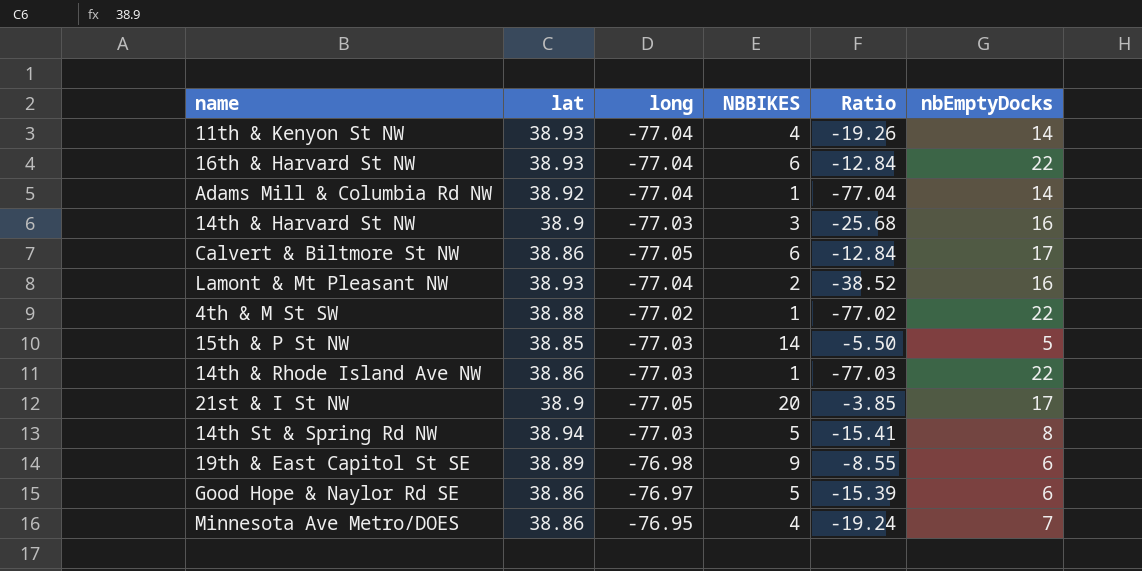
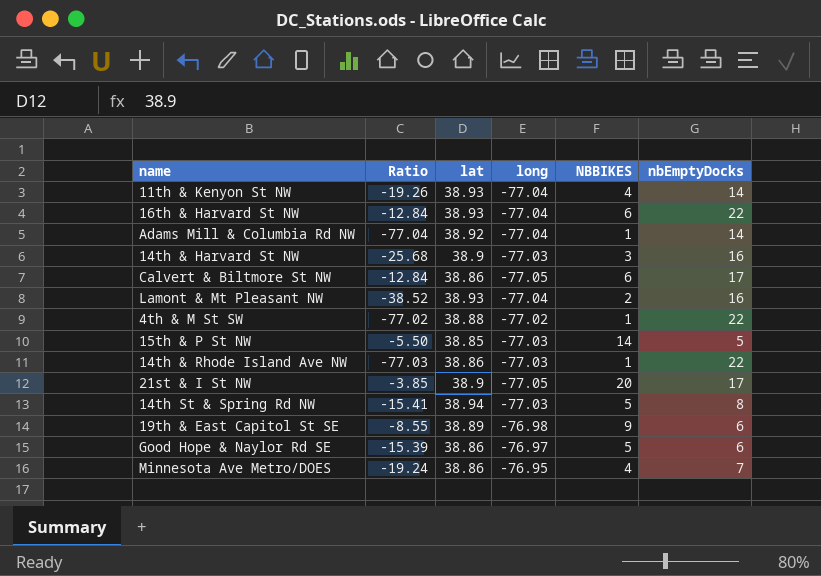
column Ratio | position: 5 -> 2

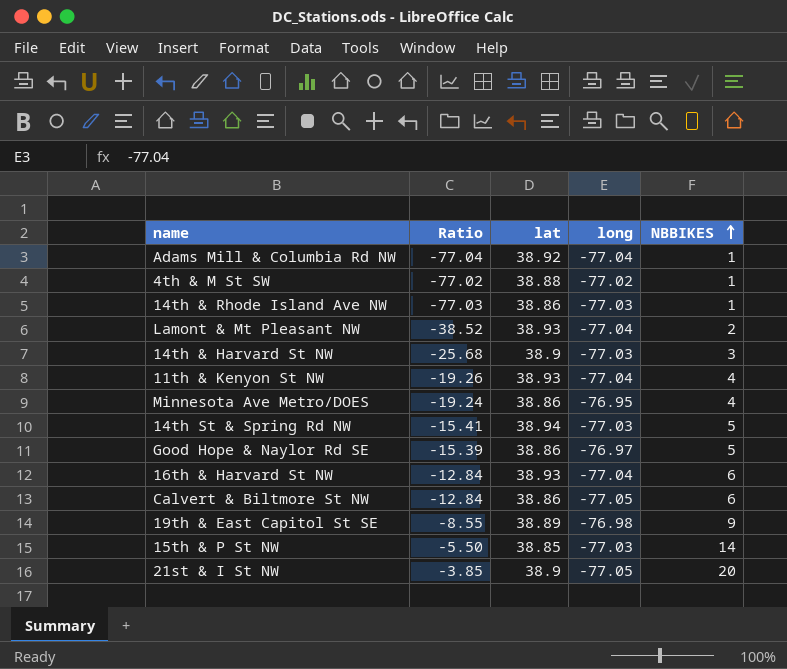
row order: none -> NBBIKES ascending
column nbEmptyDocks | position: 6 -> none

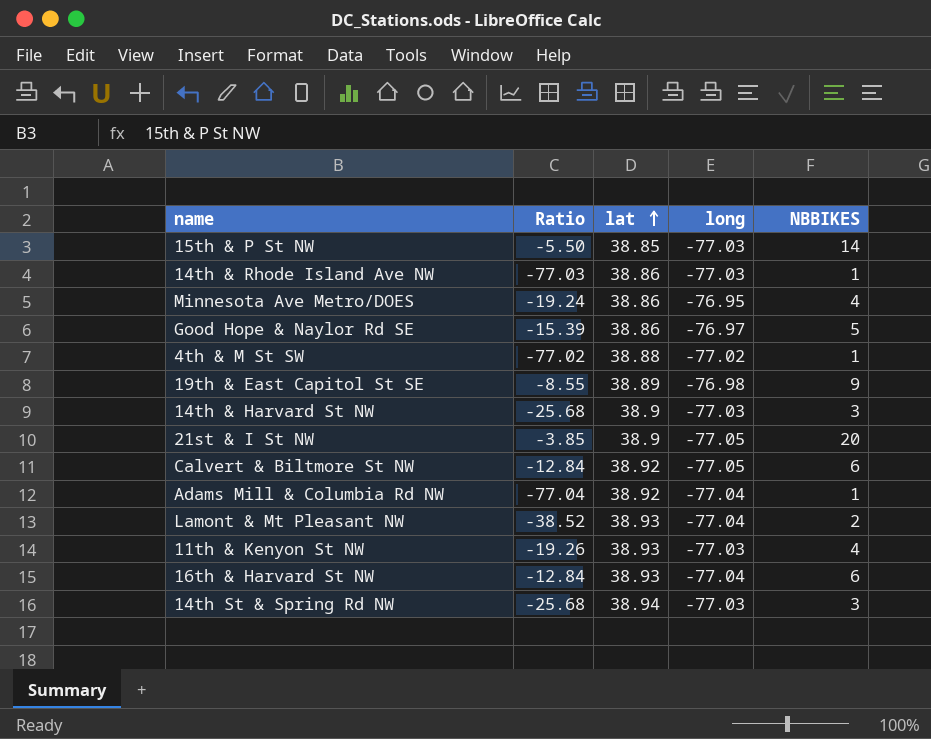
row order: NBBIKES ascending -> lat ascending
Calvert & Biltmore St NW | lat: 38.86 -> 38.92
11th & Kenyon St NW | long: -77.04 -> -77.03
14th St & Spring Rd NW | Ratio: -15.41 -> -25.68
14th St & Spring Rd NW | NBBIKES: 5 -> 3

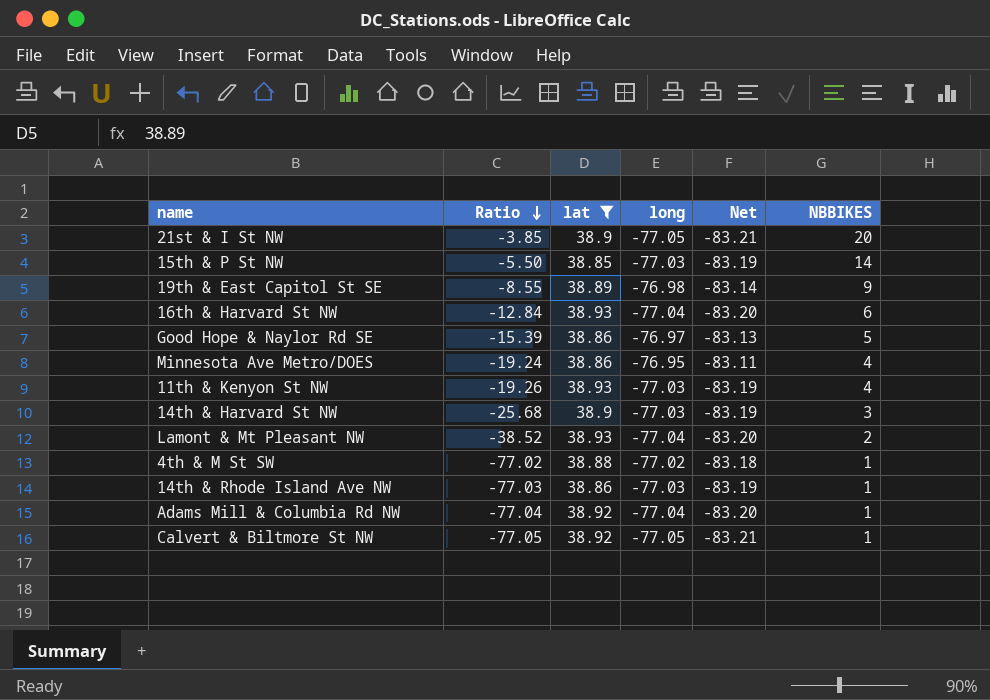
filter: none -> lat != 38.94
row order: lat ascending -> Ratio descending
column Net | formula: none -> [long] * 1.08
Calvert & Biltmore St NW | Ratio: -12.84 -> -77.05
Calvert & Biltmore St NW | NBBIKES: 6 -> 1

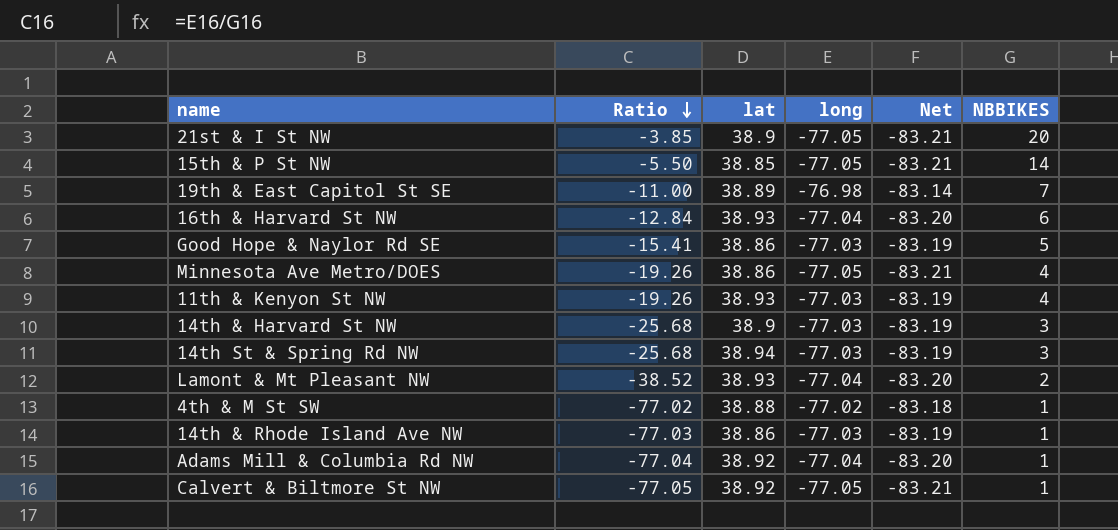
filter: lat != 38.94 -> none
15th & P St NW | long: -77.03 -> -77.05
15th & P St NW | Net: -83.19 -> -83.21
19th & East Capitol St SE | Ratio: -8.55 -> -11.00
19th & East Capitol St SE | NBBIKES: 9 -> 7
Good Hope & Naylor Rd SE | Ratio: -15.39 -> -15.41
Good Hope & Naylor Rd SE | long: -76.97 -> -77.03
Good Hope & Naylor Rd SE | Net: -83.13 -> -83.19
Minnesota Ave Metro/DOES | Ratio: -19.24 -> -19.26
Minnesota Ave Metro/DOES | long: -76.95 -> -77.05
Minnesota Ave Metro/DOES | Net: -83.11 -> -83.21

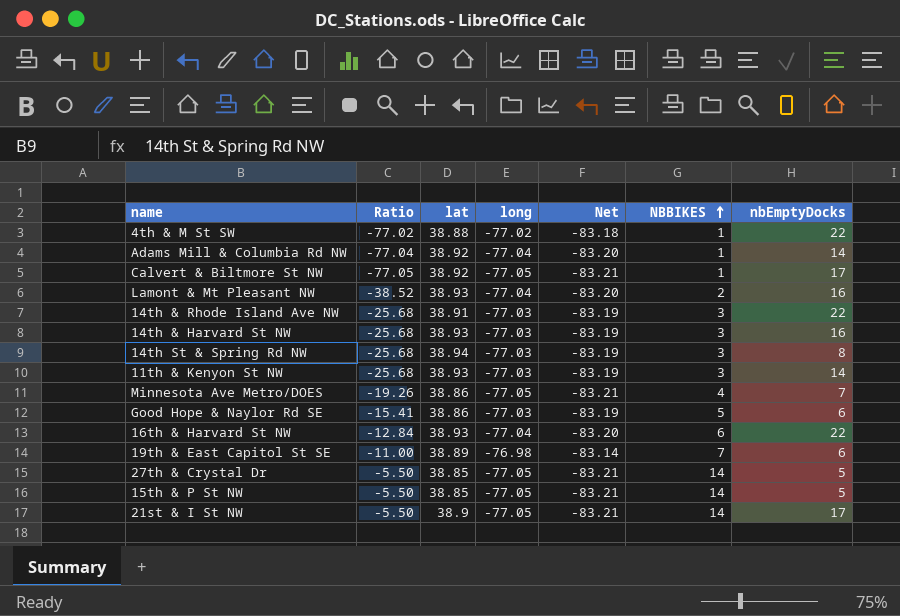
row order: Ratio descending -> NBBIKES ascending
column nbEmptyDocks | position: none -> 7
14th & Rhode Island Ave NW | Ratio: -77.03 -> -25.68
14th & Rhode Island Ave NW | lat: 38.86 -> 38.91
14th & Rhode Island Ave NW | NBBIKES: 1 -> 3
14th & Harvard St NW | lat: 38.9 -> 38.93
11th & Kenyon St NW | Ratio: -19.26 -> -25.68
11th & Kenyon St NW | NBBIKES: 4 -> 3
row 27th & Crystal Dr: none -> -5.50 | 38.85 | -77.05 | -83.21 | 14 | 5
21st & I St NW | Ratio: -3.85 -> -5.50
21st & I St NW | NBBIKES: 20 -> 14

